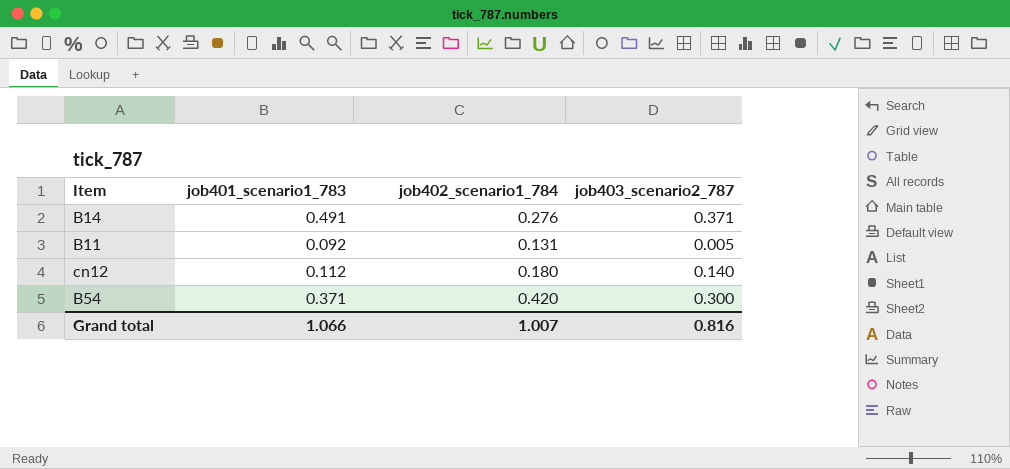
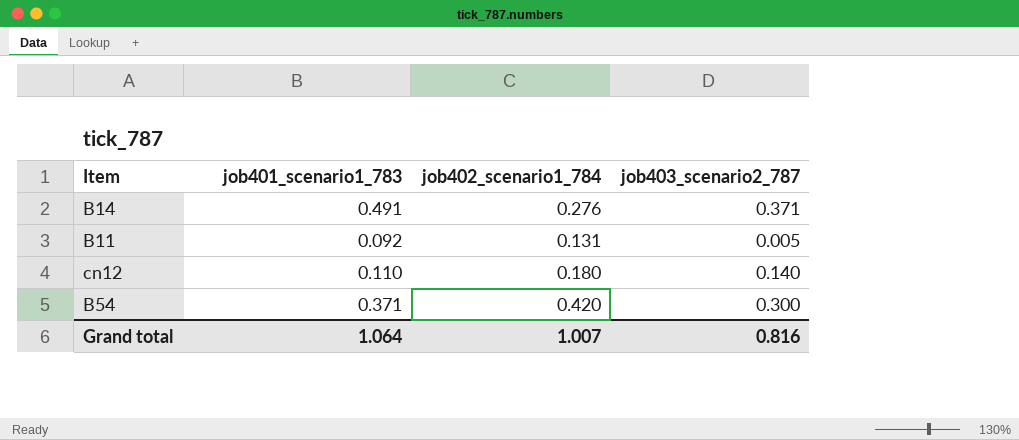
cn12 | job401_scenario1_783: 0.112 -> 0.110
Grand total | job401_scenario1_783: 1.066 -> 1.064

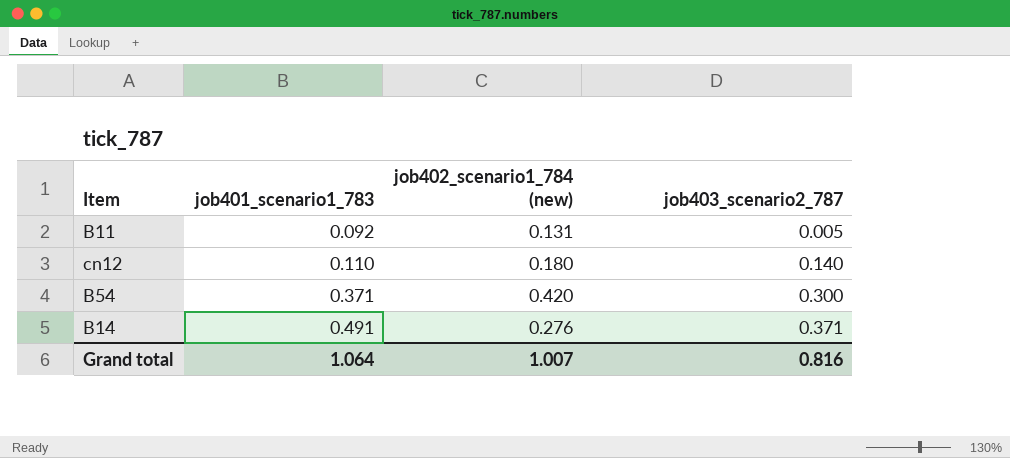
row order: none -> job401_scenario1_783 ascending
column name: job402_scenario1_784 -> job402_scenario1_784 (new)

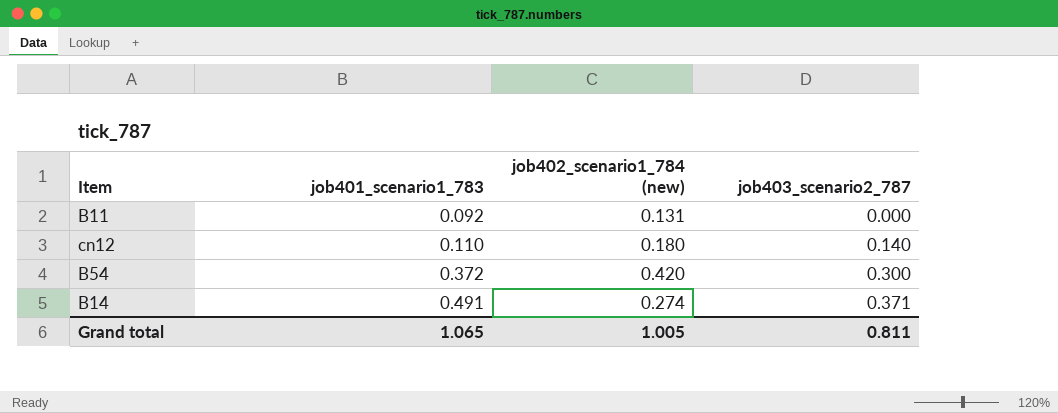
B11 | job403_scenario2_787: 0.005 -> 0.000
B54 | job401_scenario1_783: 0.371 -> 0.372
B14 | job402_scenario1_784 (new): 0.276 -> 0.274
Grand total | job401_scenario1_783: 1.064 -> 1.065
Grand total | job402_scenario1_784 (new): 1.007 -> 1.005
Grand total | job403_scenario2_787: 0.816 -> 0.811

